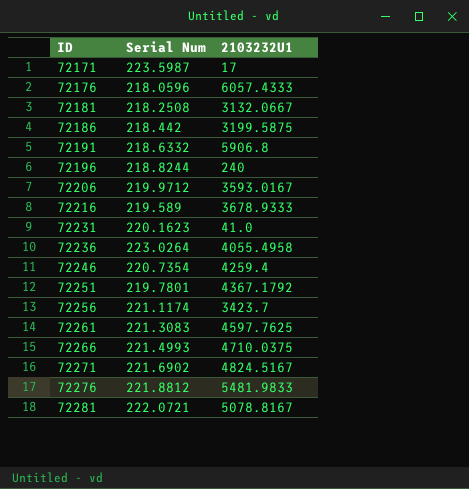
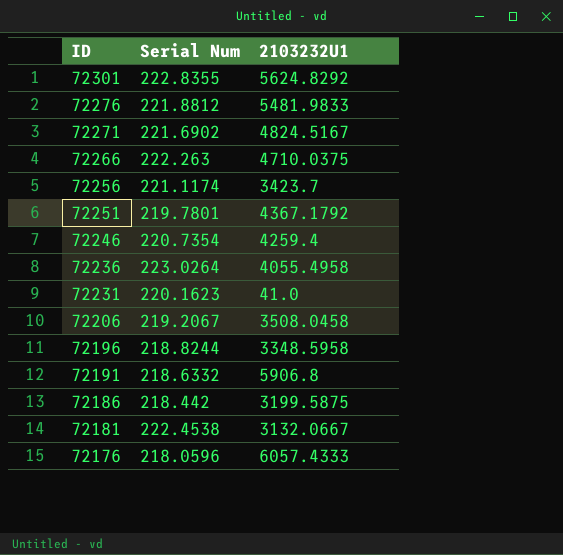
row order: ID ascending -> ID descending
row 72171: 223.5987 | 17 -> none
row 72216: 219.589 | 3678.9333 -> none
row 72261: 221.3083 | 4597.7625 -> none
row 72281: 222.0721 | 5078.8167 -> none
row 72301: none -> 222.8355 | 5624.8292
72266 | Serial Num: 221.4993 -> 222.263
72206 | Serial Num: 219.9712 -> 219.2067
72206 | 2103232U1: 3593.0167 -> 3508.0458
72196 | 2103232U1: 240 -> 3348.5958
72181 | Serial Num: 218.2508 -> 222.4538

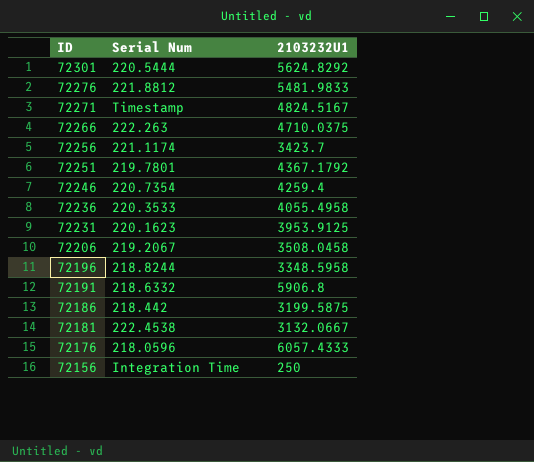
72301 | Serial Num: 222.8355 -> 220.5444
72271 | Serial Num: 221.6902 -> Timestamp
72236 | Serial Num: 223.0264 -> 220.3533
72231 | 2103232U1: 41.0 -> 3953.9125
row 72156: none -> Integration Time | 250

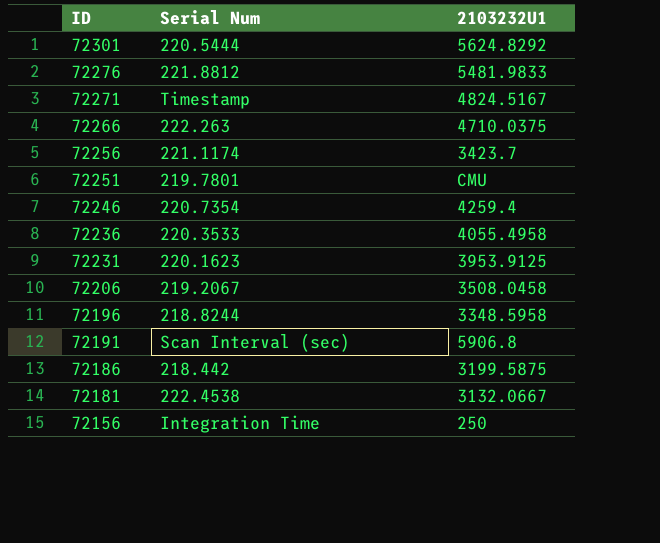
row 72176: 218.0596 | 6057.4333 -> none
72251 | 2103232U1: 4367.1792 -> CMU
72191 | Serial Num: 218.6332 -> Scan Interval (sec)

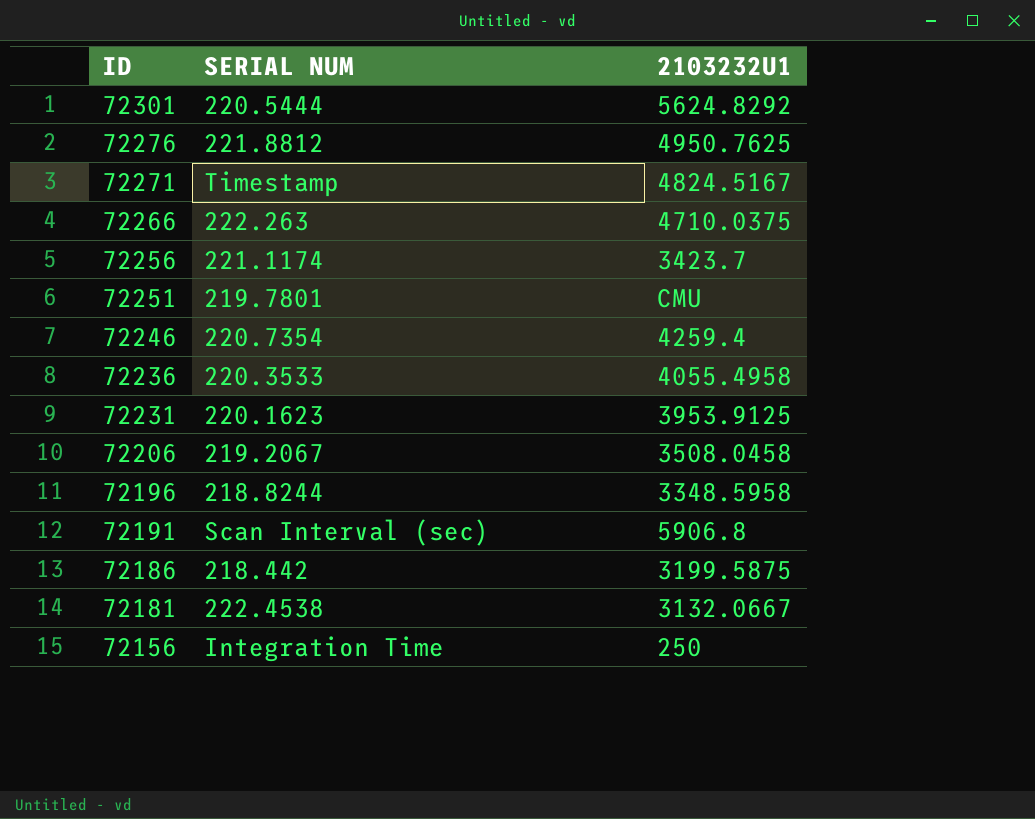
column name: Serial Num -> SERIAL NUM
72276 | 2103232U1: 5481.9833 -> 4950.7625

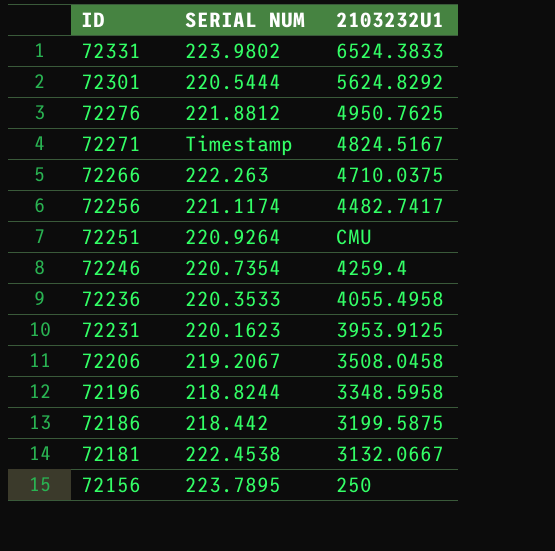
row 72191: Scan Interval (sec) | 5906.8 -> none
row 72331: none -> 223.9802 | 6524.3833
72256 | 2103232U1: 3423.7 -> 4482.7417
72251 | SERIAL NUM: 219.7801 -> 220.9264
72156 | SERIAL NUM: Integration Time -> 223.7895

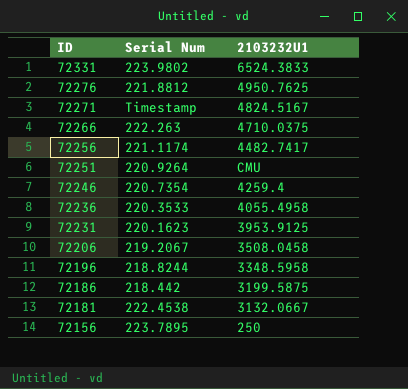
column name: SERIAL NUM -> Serial Num
row 72301: 220.5444 | 5624.8292 -> none

